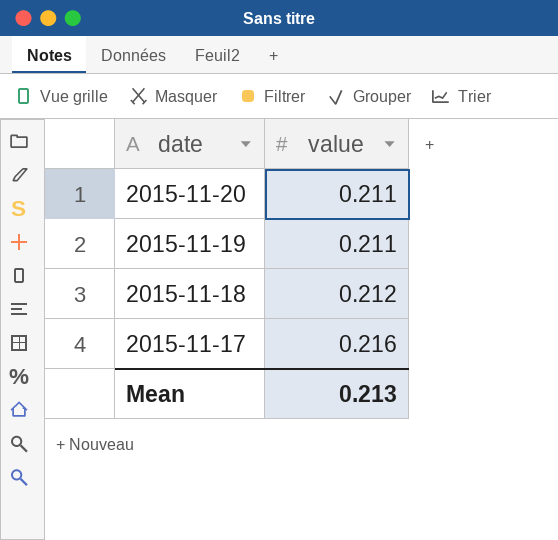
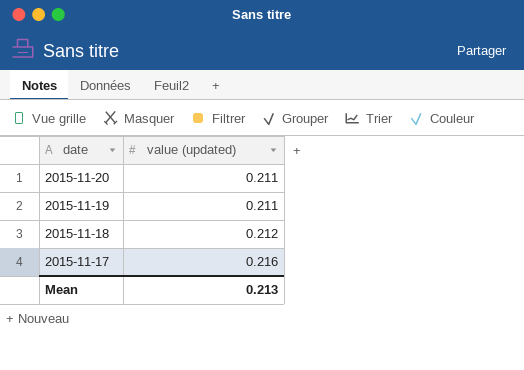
column name: value -> value (updated)

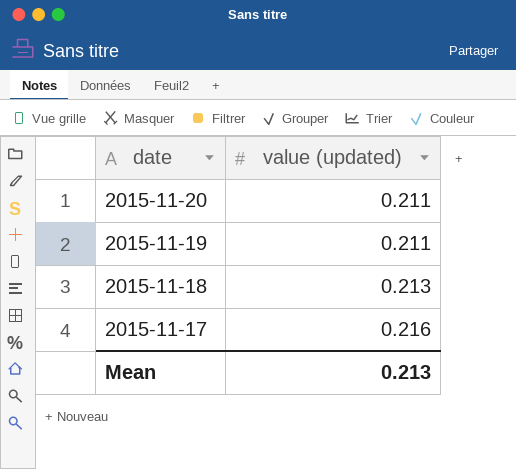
2015-11-18 | value (updated): 0.212 -> 0.213

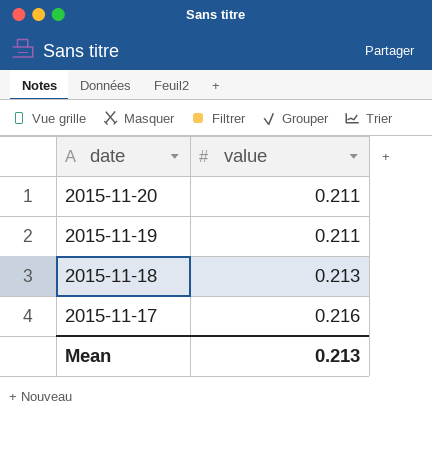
column name: value (updated) -> value

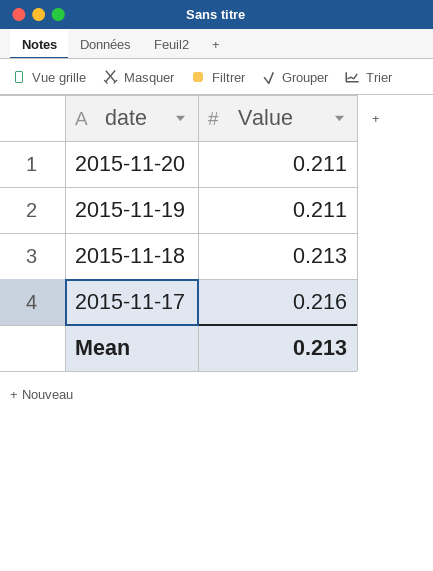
column name: value -> Value

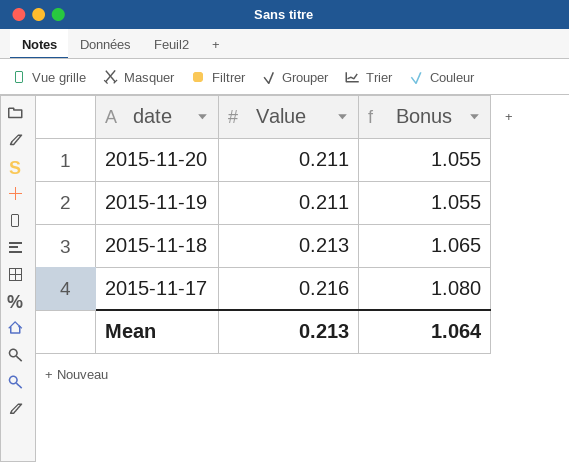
column Bonus | formula: none -> [Value] * 5

